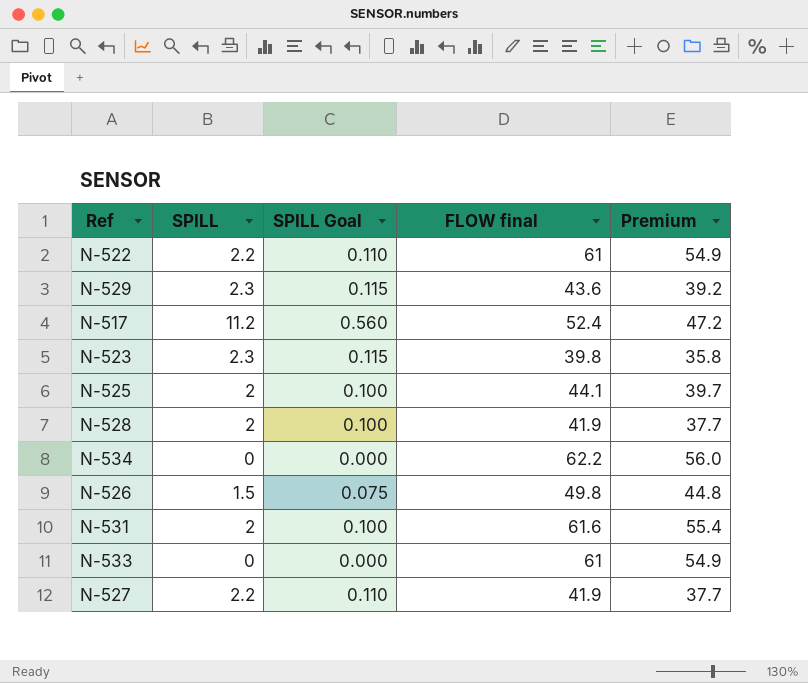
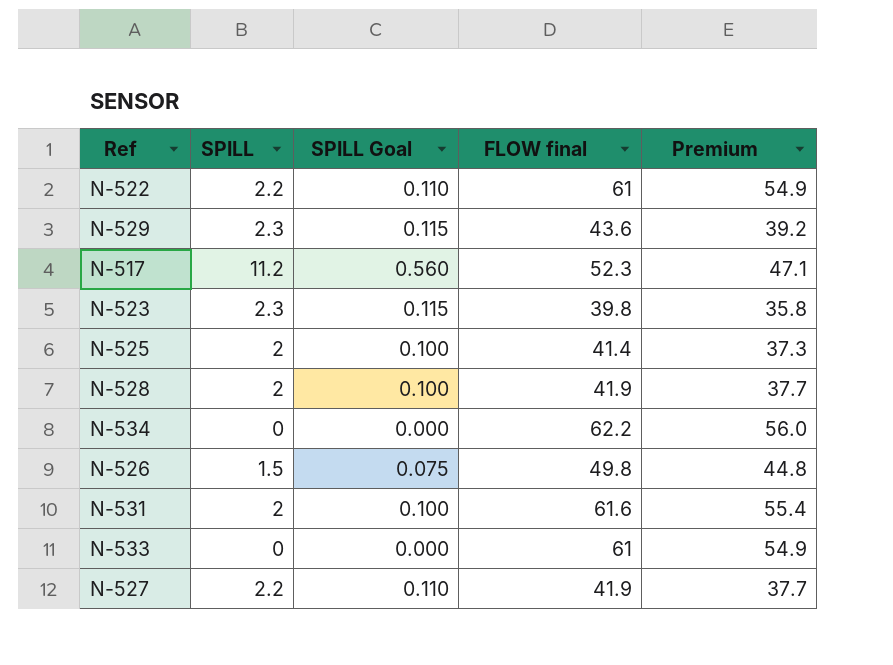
N-517 | FLOW final: 52.4 -> 52.3
N-517 | Premium: 47.2 -> 47.1
N-525 | FLOW final: 44.1 -> 41.4
N-525 | Premium: 39.7 -> 37.3

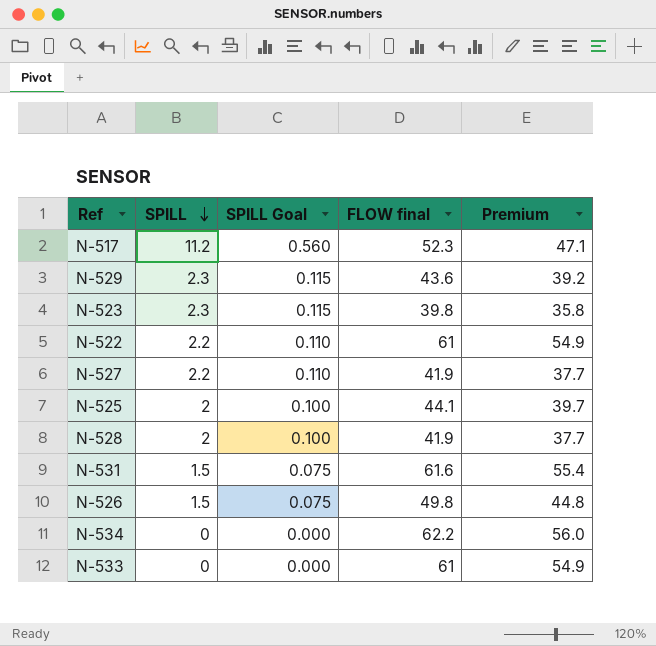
row order: none -> SPILL descending
N-525 | FLOW final: 41.4 -> 44.1
N-525 | Premium: 37.3 -> 39.7
N-531 | SPILL: 2 -> 1.5
N-531 | SPILL Goal: 0.100 -> 0.075

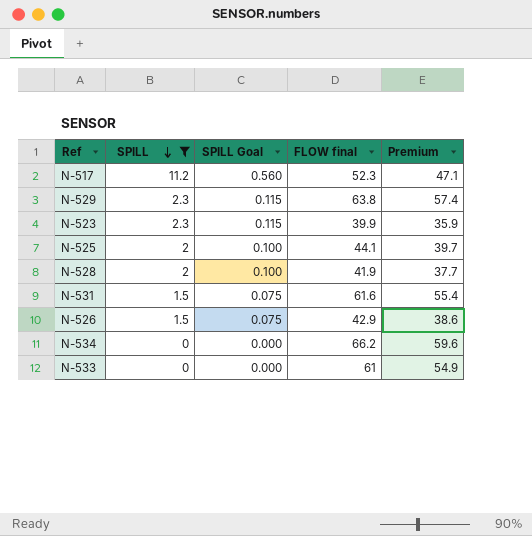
filter: none -> SPILL != 2.2
N-529 | FLOW final: 43.6 -> 63.8
N-529 | Premium: 39.2 -> 57.4
N-523 | FLOW final: 39.8 -> 39.9
N-523 | Premium: 35.8 -> 35.9
N-526 | FLOW final: 49.8 -> 42.9
N-526 | Premium: 44.8 -> 38.6
N-534 | FLOW final: 62.2 -> 66.2
N-534 | Premium: 56.0 -> 59.6

